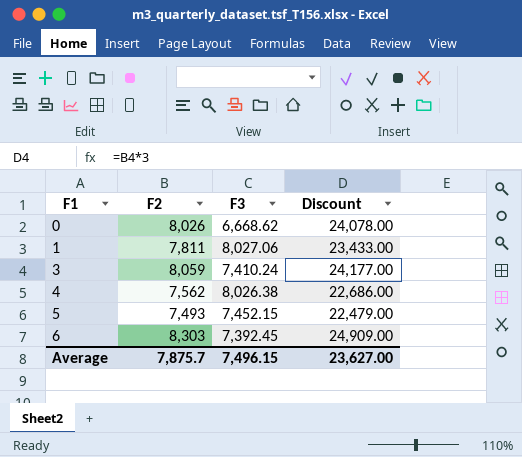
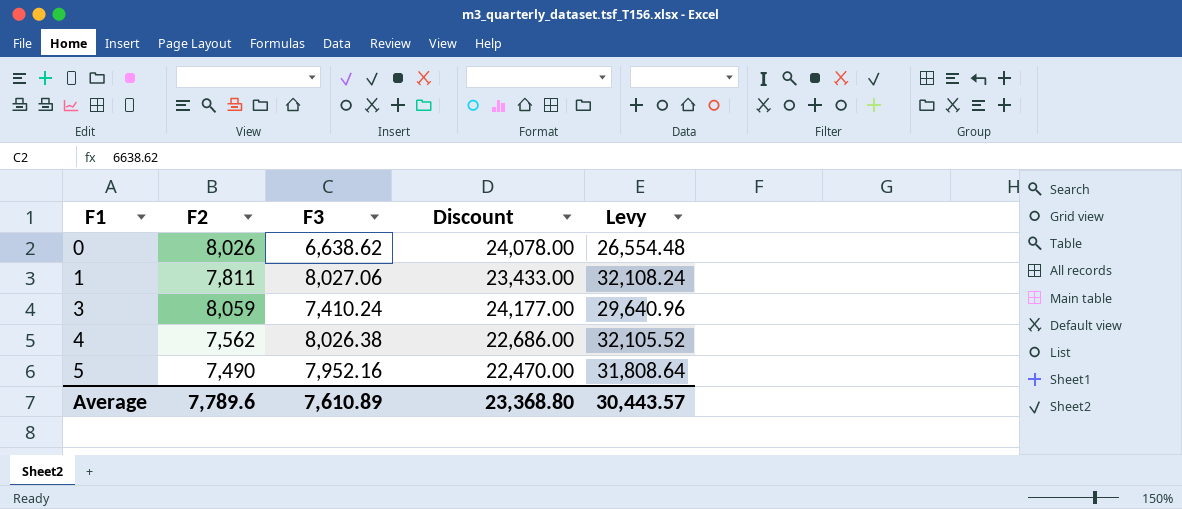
column Levy | formula: none -> [F3] * 4
row 6: 8,303 | 7,392.45 | 24,909.00 -> none
0 | F3: 6,668.62 -> 6,638.62
5 | F2: 7,493 -> 7,490
5 | F3: 7,452.15 -> 7,952.16
5 | Discount: 22,479.00 -> 22,470.00
Average | F2: 7,875.7 -> 7,789.6
Average | F3: 7,496.15 -> 7,610.89
Average | Discount: 23,627.00 -> 23,368.80

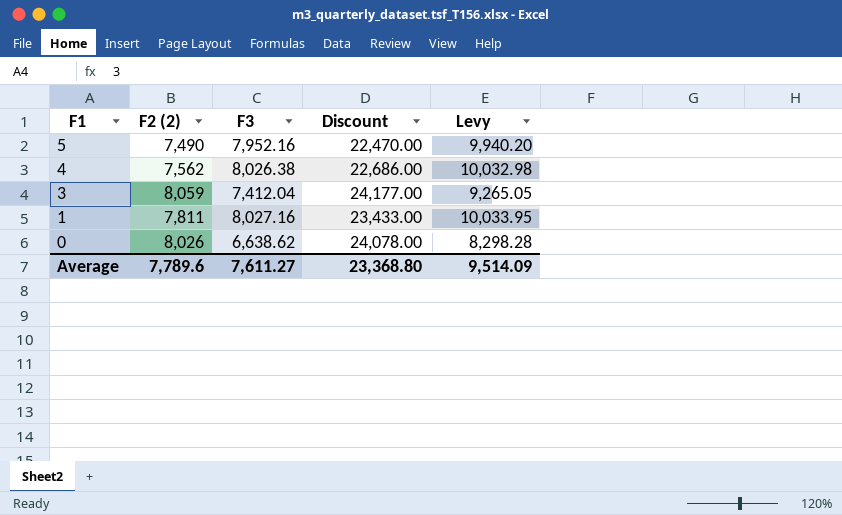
row order: F1 ascending -> F1 descending
column name: F2 -> F2 (2)
column Levy | formula: [F3] * 4 -> [F3] * 1.25
3 | F3: 7,410.24 -> 7,412.04
1 | F3: 8,027.06 -> 8,027.16
Average | F3: 7,610.89 -> 7,611.27
Average | Levy: 30,443.57 -> 9,514.09

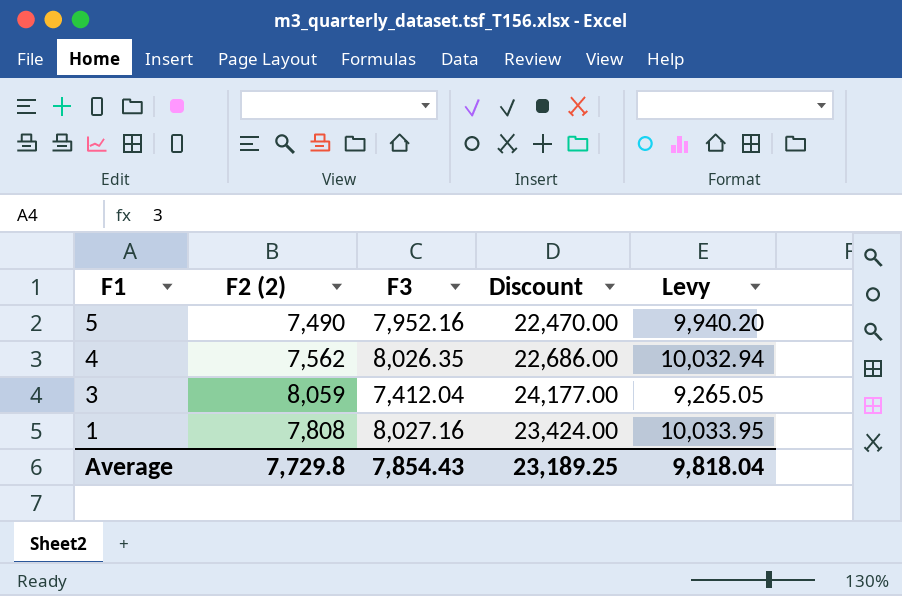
row 0: 8,026 | 6,638.62 | 24,078.00 | 8,298.28 -> none
4 | F3: 8,026.38 -> 8,026.35
4 | Levy: 10,032.98 -> 10,032.94
1 | F2 (2): 7,811 -> 7,808
1 | Discount: 23,433.00 -> 23,424.00
Average | F2 (2): 7,789.6 -> 7,729.8
Average | F3: 7,611.27 -> 7,854.43
Average | Discount: 23,368.80 -> 23,189.25
Average | Levy: 9,514.09 -> 9,818.04

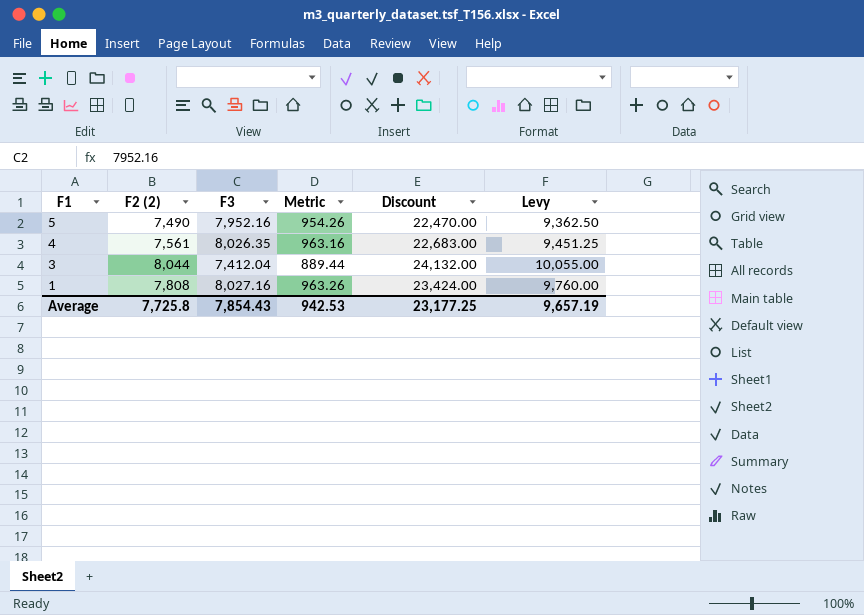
column Metric | formula: none -> [F3] * 0.12
column Levy | formula: [F3] * 1.25 -> [F2 (2)] * 1.25
4 | F2 (2): 7,562 -> 7,561
4 | Discount: 22,686.00 -> 22,683.00
3 | F2 (2): 8,059 -> 8,044
3 | Discount: 24,177.00 -> 24,132.00
Average | F2 (2): 7,729.8 -> 7,725.8
Average | Discount: 23,189.25 -> 23,177.25
Average | Levy: 9,818.04 -> 9,657.19

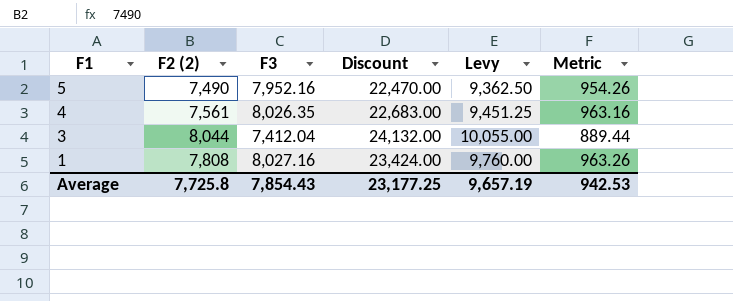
column Metric | position: 4 -> 6

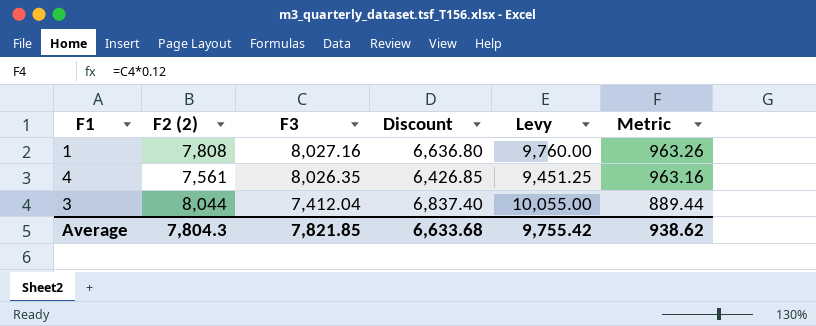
row order: F1 descending -> F3 descending
column Discount | formula: [F2 (2)] * 3 -> [F2 (2)] * 0.85
row 5: 7,490 | 7,952.16 | 22,470.00 | 9,362.50 | 954.26 -> none
Average | F2 (2): 7,725.8 -> 7,804.3
Average | F3: 7,854.43 -> 7,821.85
Average | Discount: 23,177.25 -> 6,633.68
Average | Levy: 9,657.19 -> 9,755.42
Average | Metric: 942.53 -> 938.62

